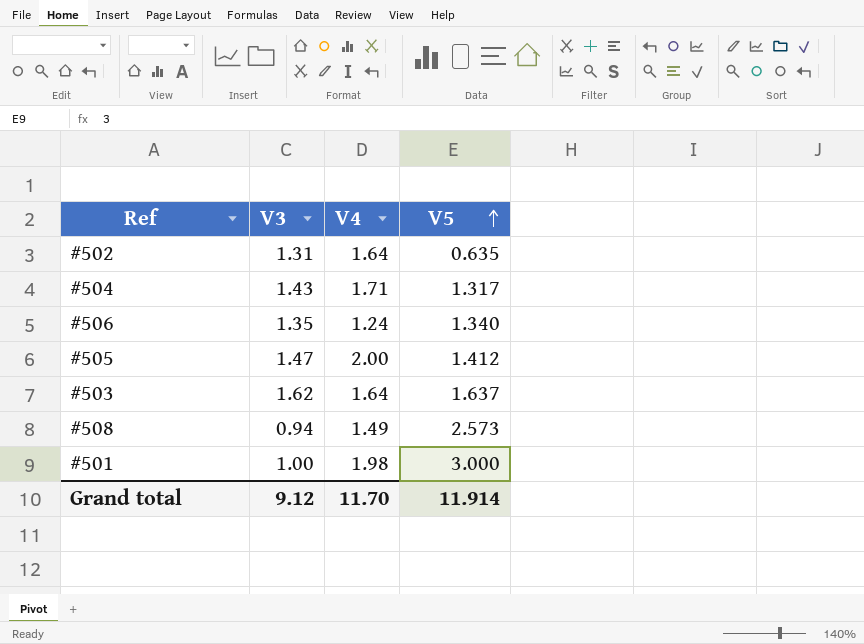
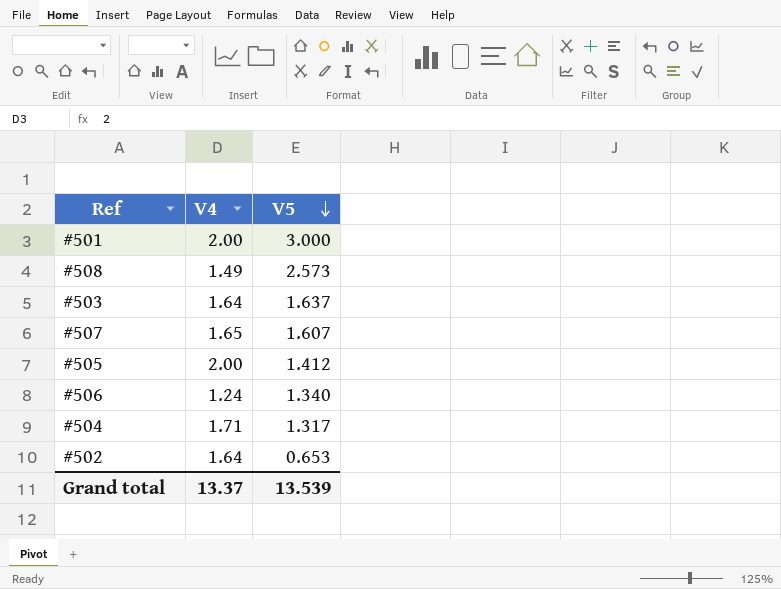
row order: V5 ascending -> V5 descending
column V3 | position: 2 -> none
#501 | V4: 1.98 -> 2.00
row #507: none -> 1.65 | 1.607
#502 | V5: 0.635 -> 0.653
Grand total | V4: 11.70 -> 13.37
Grand total | V5: 11.914 -> 13.539

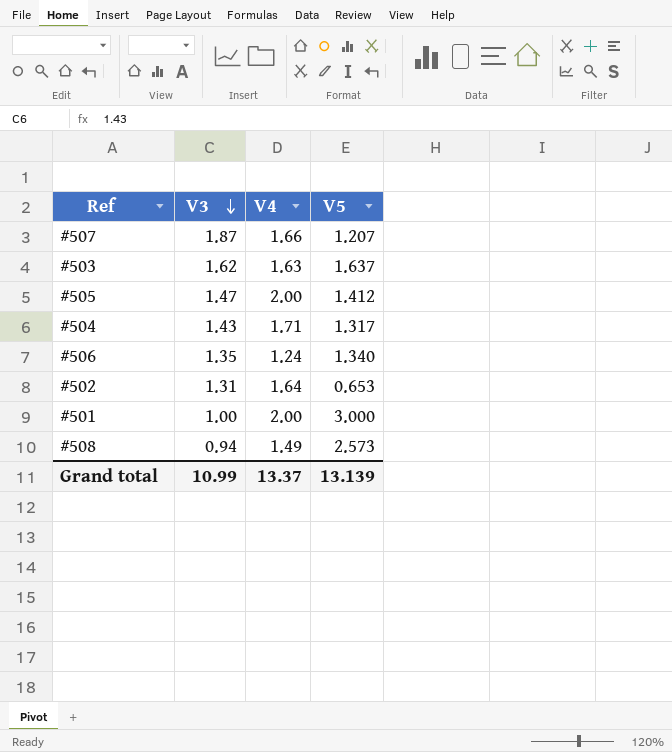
row order: V5 descending -> V3 descending
column V3 | position: none -> 2
#507 | V4: 1.65 -> 1.66
#507 | V5: 1.607 -> 1.207
#503 | V4: 1.64 -> 1.63
Grand total | V5: 13.539 -> 13.139

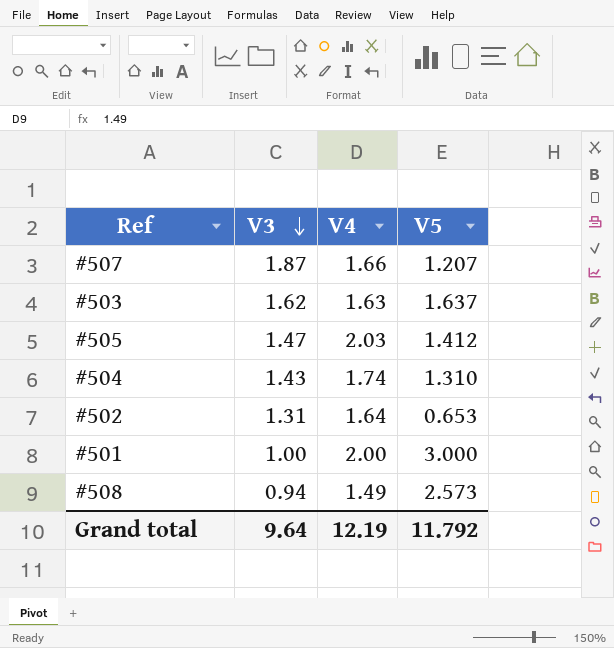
row #506: 1.35 | 1.24 | 1.340 -> none
#505 | V4: 2.00 -> 2.03
#504 | V4: 1.71 -> 1.74
#504 | V5: 1.317 -> 1.310
Grand total | V3: 10.99 -> 9.64
Grand total | V4: 13.37 -> 12.19
Grand total | V5: 13.139 -> 11.792

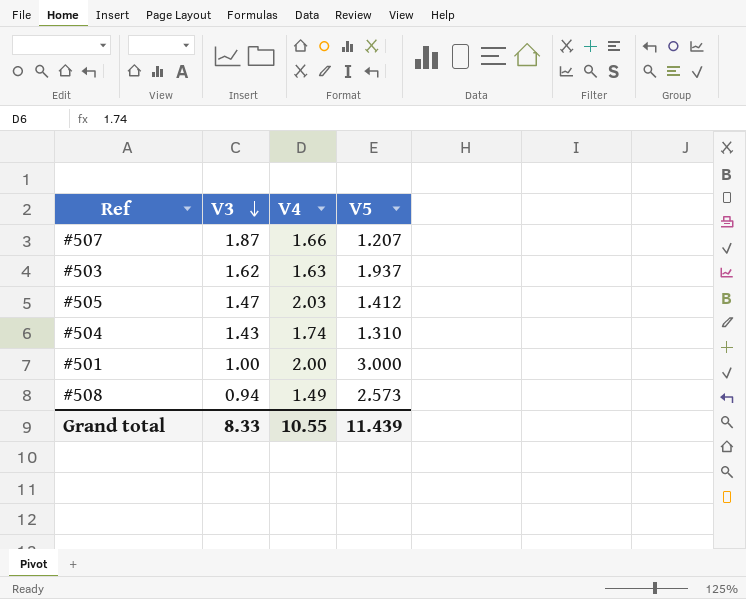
row #502: 1.31 | 1.64 | 0.653 -> none
#503 | V5: 1.637 -> 1.937
Grand total | V3: 9.64 -> 8.33
Grand total | V4: 12.19 -> 10.55
Grand total | V5: 11.792 -> 11.439

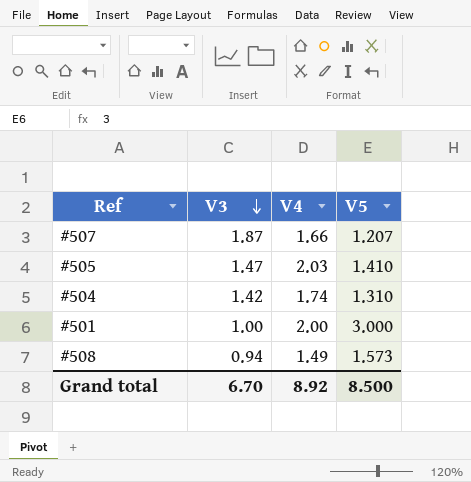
row #503: 1.62 | 1.63 | 1.937 -> none
#505 | V5: 1.412 -> 1.410
#504 | V3: 1.43 -> 1.42
#508 | V5: 2.573 -> 1.573
Grand total | V3: 8.33 -> 6.70
Grand total | V4: 10.55 -> 8.92
Grand total | V5: 11.439 -> 8.500

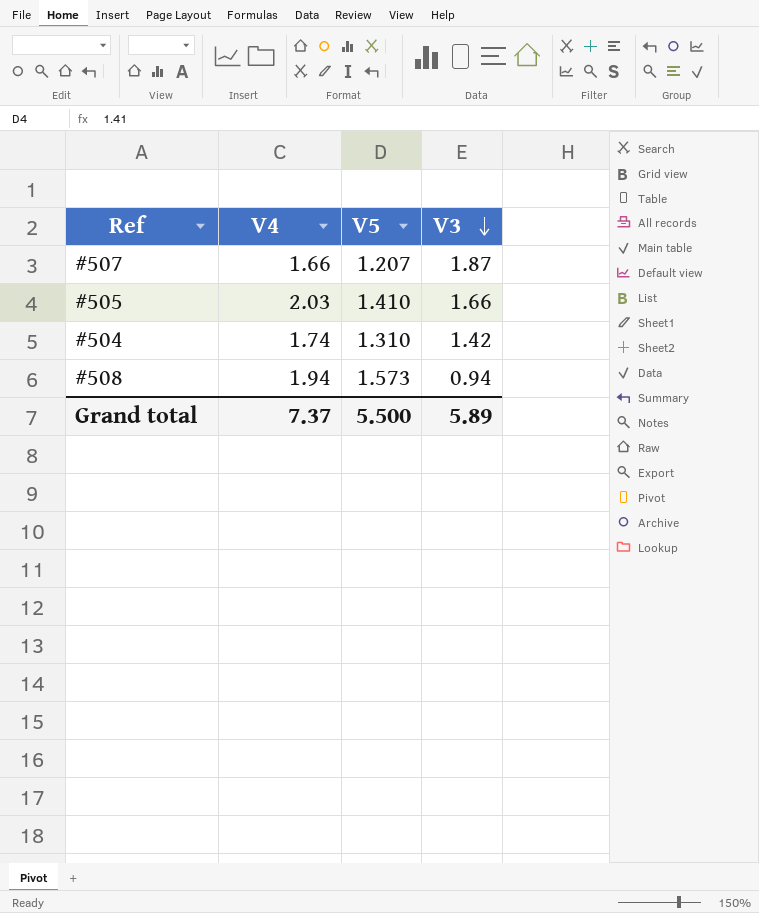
column V3 | position: 2 -> 4
row #501: 1.00 | 2.00 | 3.000 -> none
#505 | V3: 1.47 -> 1.66
#508 | V4: 1.49 -> 1.94
Grand total | V4: 8.92 -> 7.37
Grand total | V5: 8.500 -> 5.500
Grand total | V3: 6.70 -> 5.89

